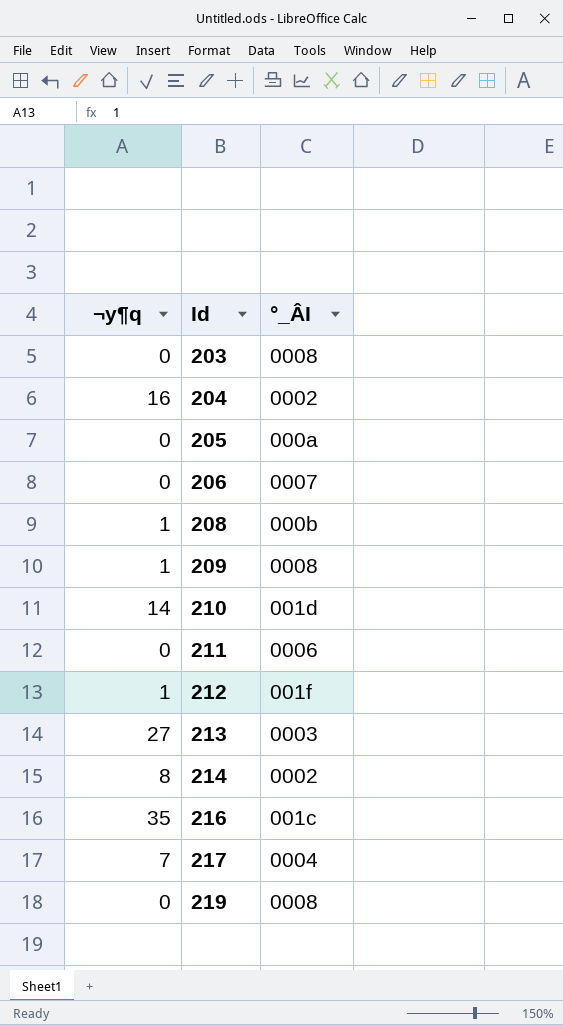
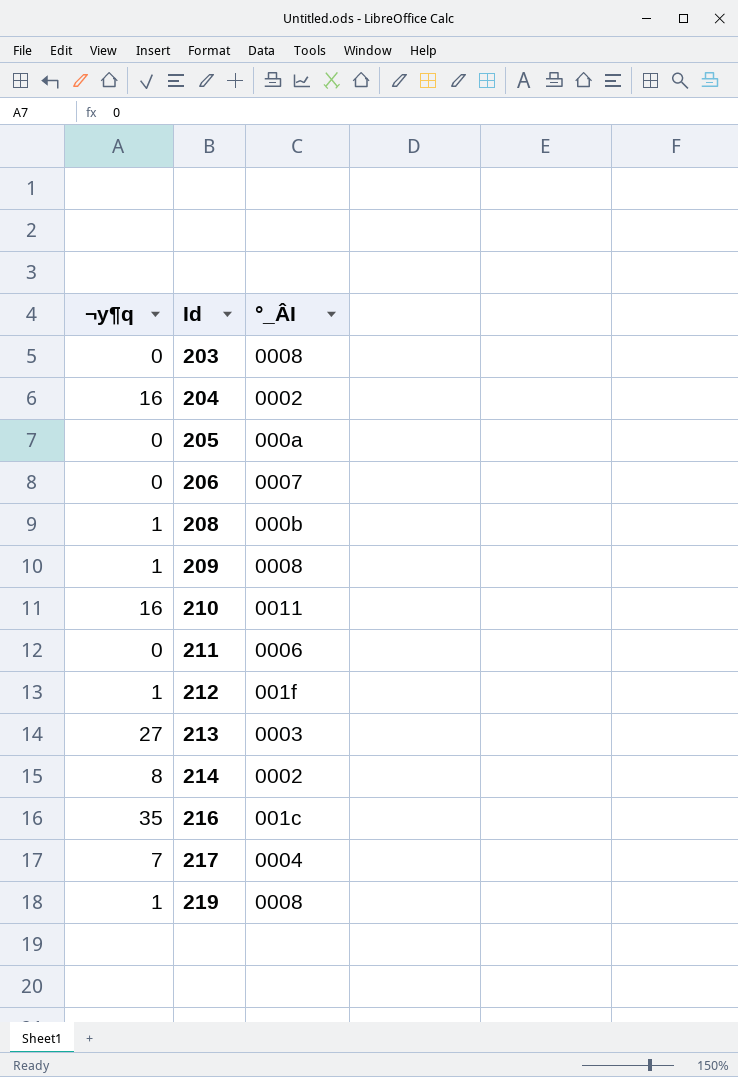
210 | ¬y¶q: 14 -> 16
210 | °_ÂI: 001d -> 0011
219 | ¬y¶q: 0 -> 1

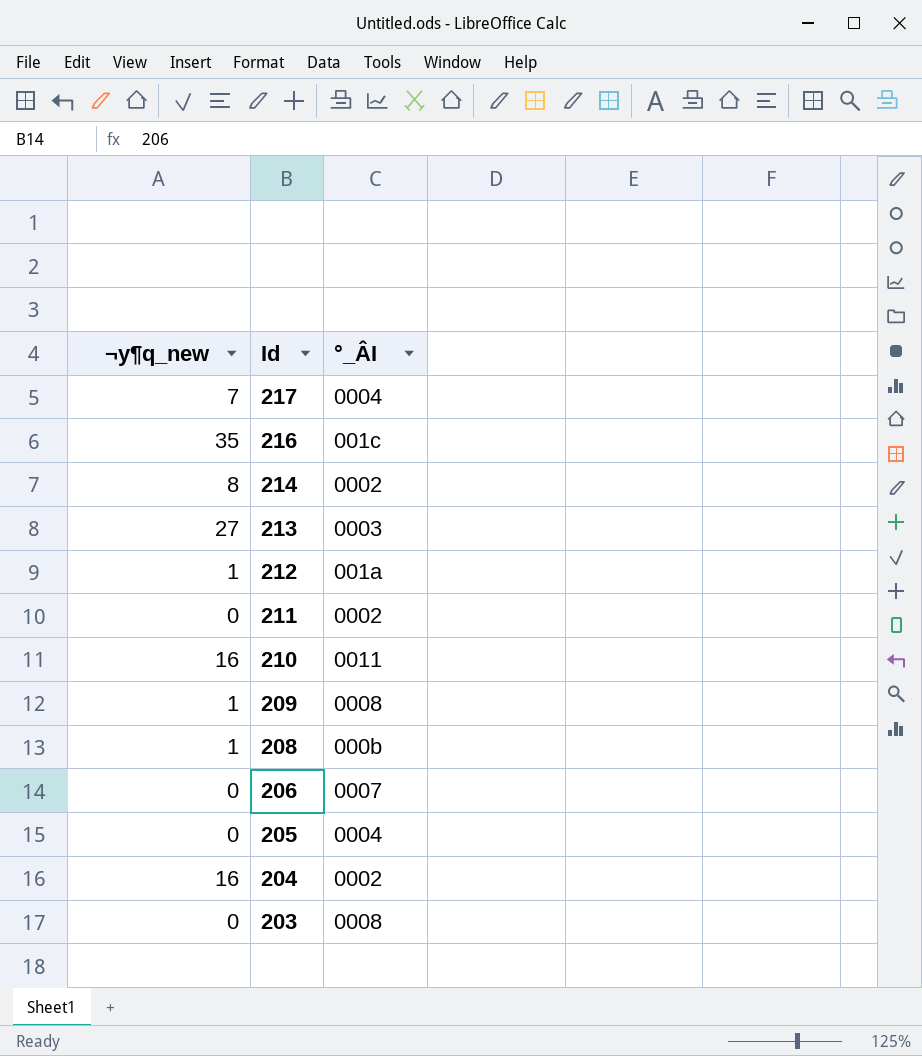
row order: Id ascending -> Id descending
column name: ¬y¶q -> ¬y¶q_new
row 219: 1 | 0008 -> none
212 | °_ÂI: 001f -> 001a
211 | °_ÂI: 0006 -> 0002
205 | °_ÂI: 000a -> 0004

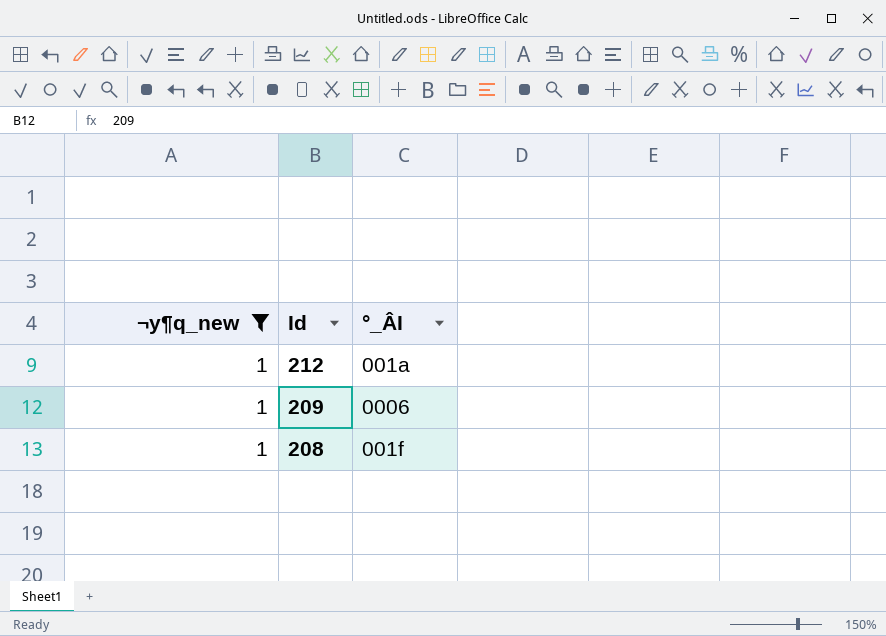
filter: none -> ¬y¶q_new = 1
209 | °_ÂI: 0008 -> 0006
208 | °_ÂI: 000b -> 001f

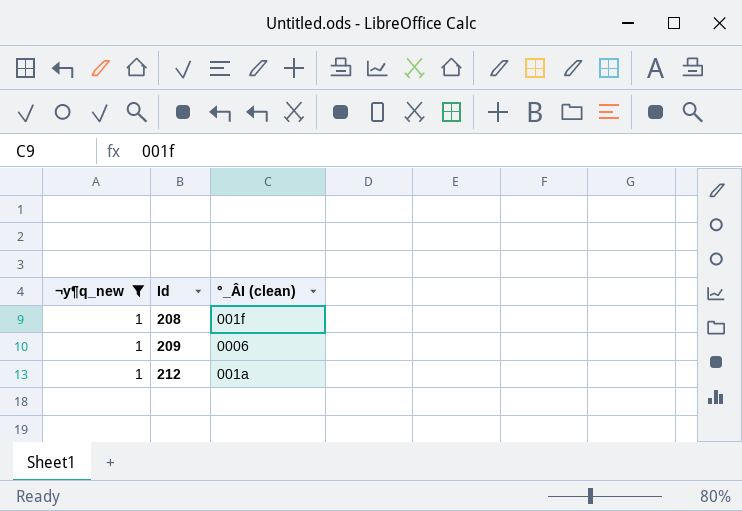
row order: Id descending -> Id ascending
column name: °_ÂI -> °_ÂI (clean)

